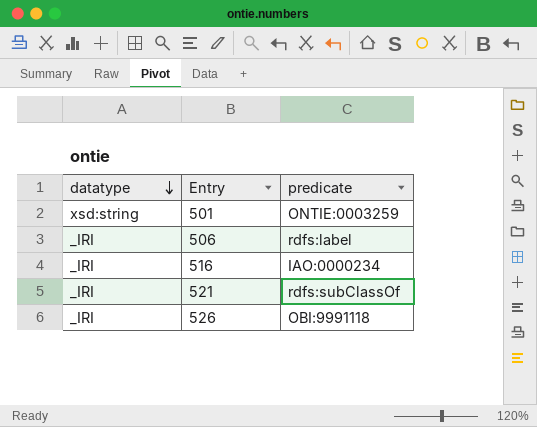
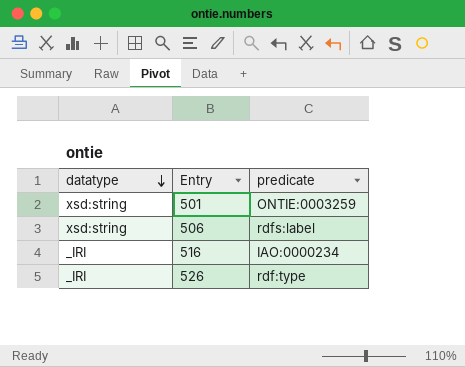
row 521: _IRI | rdfs:subClassOf -> none
506 | datatype: _IRI -> xsd:string
526 | predicate: OBI:9991118 -> rdf:type

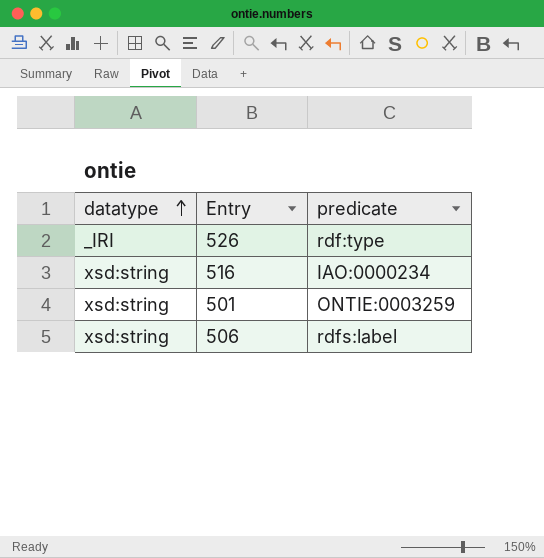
row order: datatype descending -> datatype ascending
516 | datatype: _IRI -> xsd:string

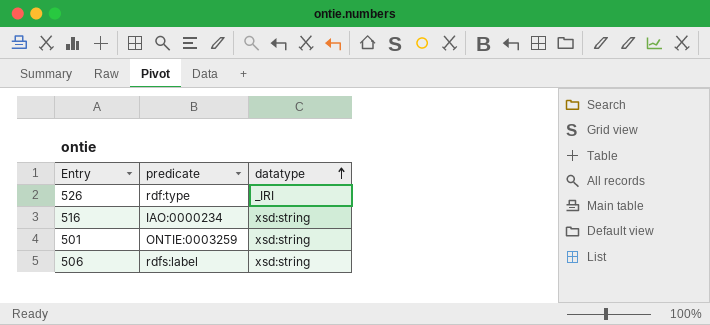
column datatype | position: 1 -> 3

